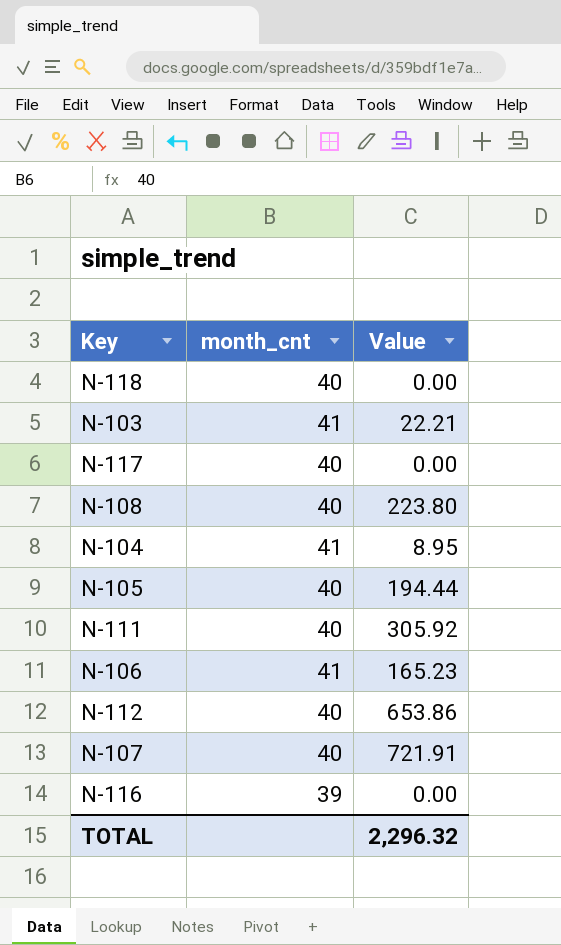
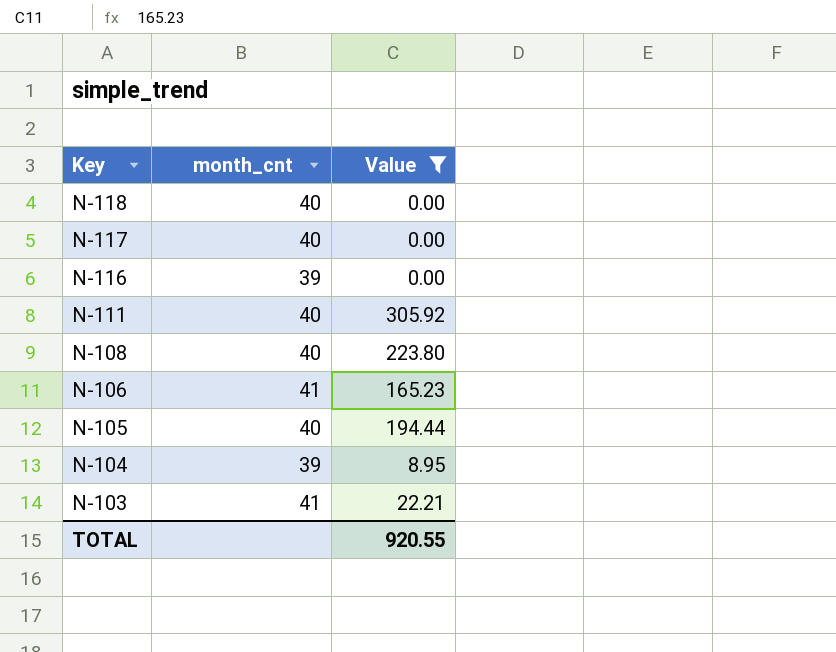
filter: none -> Value <= 305.92
row order: none -> Key descending
N-104 | month_cnt: 41 -> 39
TOTAL | Value: 2,296.32 -> 920.55

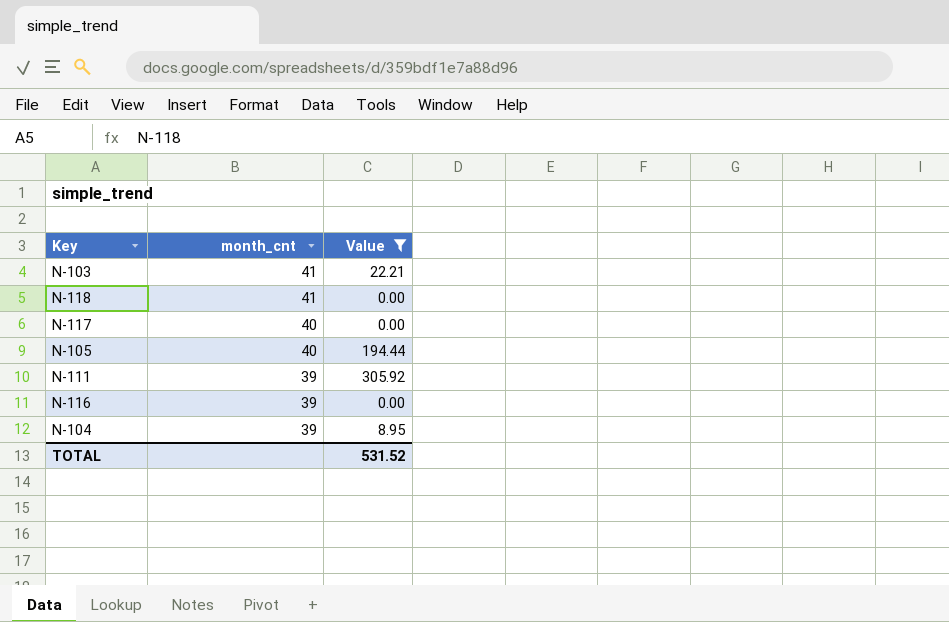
row order: Key descending -> month_cnt descending
row N-108: 40 | 223.80 -> none
row N-106: 41 | 165.23 -> none
N-118 | month_cnt: 40 -> 41
N-111 | month_cnt: 40 -> 39
TOTAL | Value: 920.55 -> 531.52

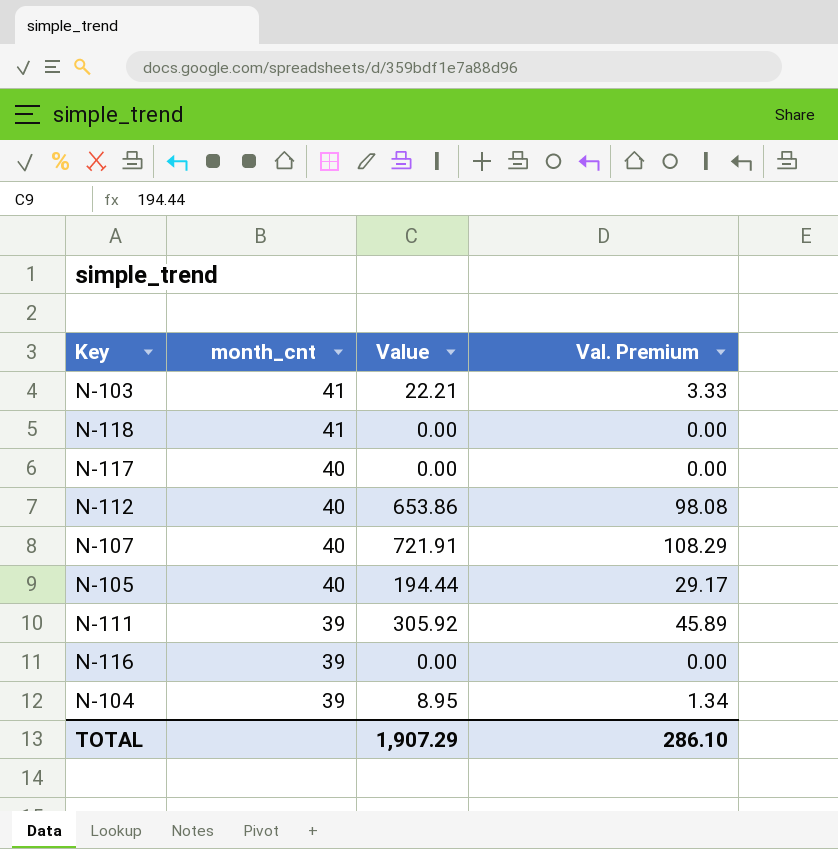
filter: Value <= 305.92 -> none
column Val. Premium | formula: none -> [Value] * 0.15
TOTAL | Value: 531.52 -> 1,907.29

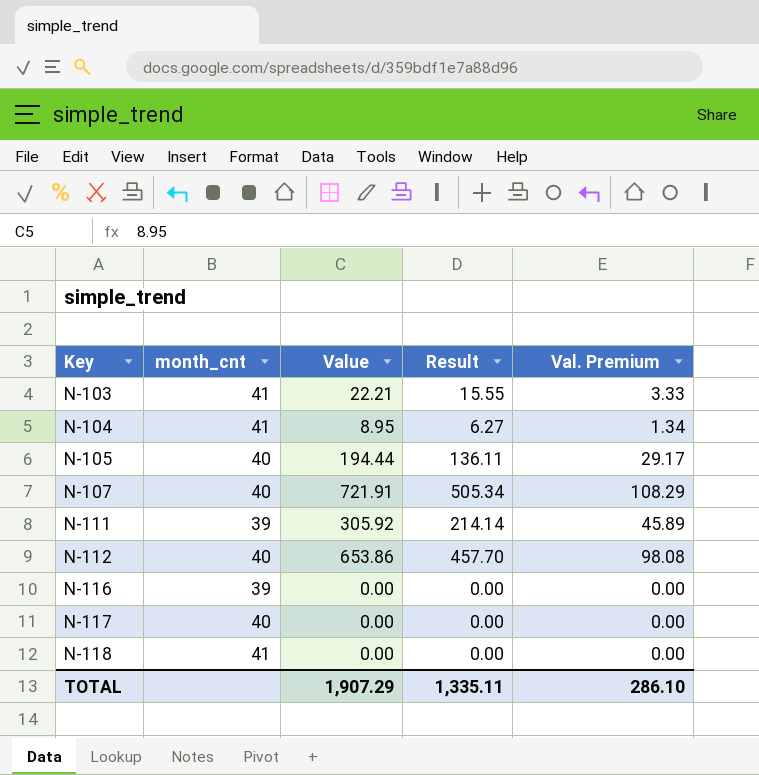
row order: month_cnt descending -> Key ascending
column Result | formula: none -> [Value] * 0.7
N-104 | month_cnt: 39 -> 41

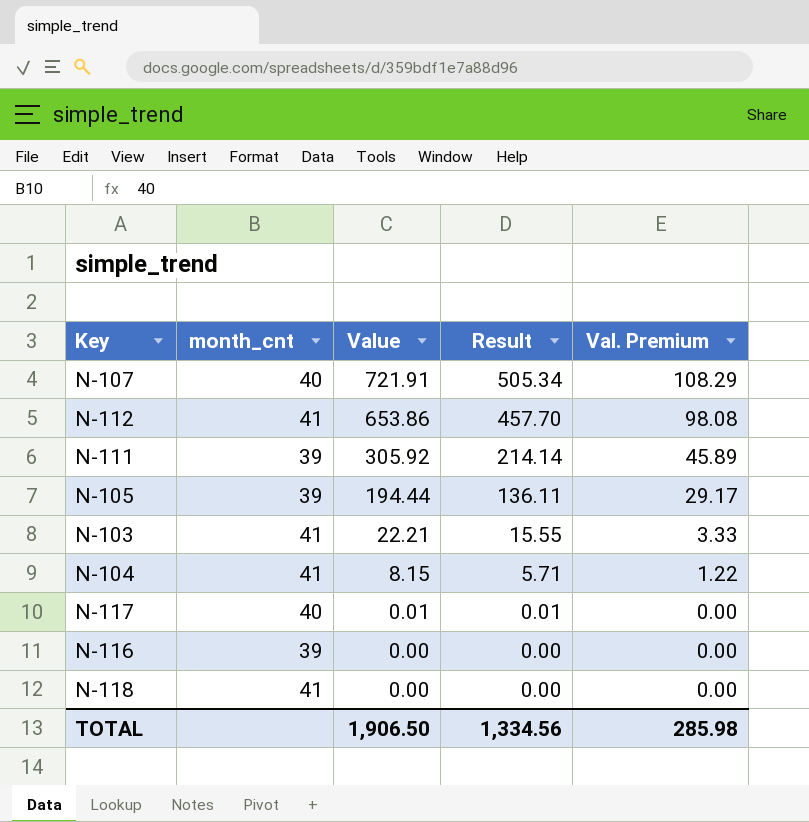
row order: Key ascending -> Value descending
N-112 | month_cnt: 40 -> 41
N-105 | month_cnt: 40 -> 39
N-104 | Value: 8.95 -> 8.15
N-104 | Result: 6.27 -> 5.71
N-104 | Val. Premium: 1.34 -> 1.22
N-117 | Value: 0.00 -> 0.01
N-117 | Result: 0.00 -> 0.01
TOTAL | Value: 1,907.29 -> 1,906.50
TOTAL | Result: 1,335.11 -> 1,334.56
TOTAL | Val. Premium: 286.10 -> 285.98

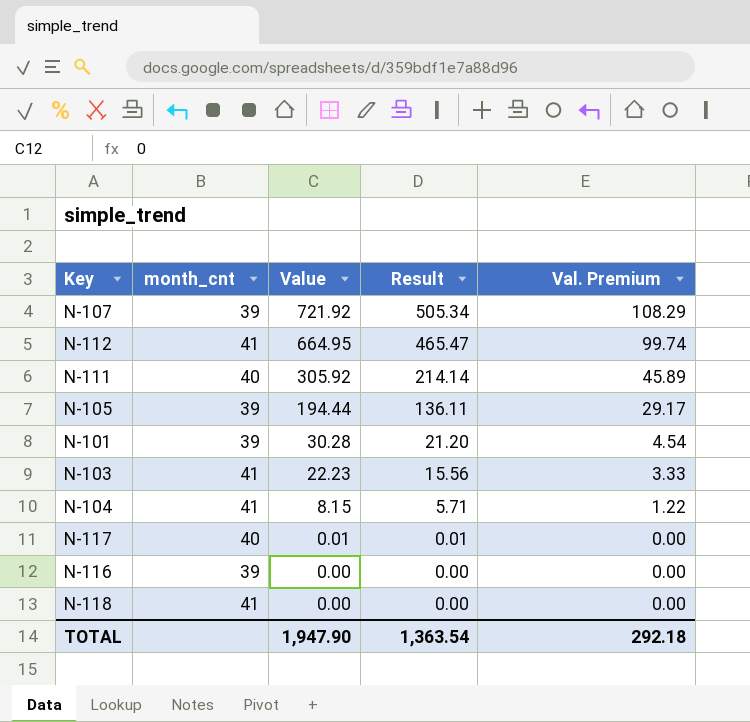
N-107 | month_cnt: 40 -> 39
N-107 | Value: 721.91 -> 721.92
N-112 | Value: 653.86 -> 664.95
N-112 | Result: 457.70 -> 465.47
N-112 | Val. Premium: 98.08 -> 99.74
N-111 | month_cnt: 39 -> 40
row N-101: none -> 39 | 30.28 | 21.20 | 4.54
N-103 | Value: 22.21 -> 22.23
N-103 | Result: 15.55 -> 15.56
TOTAL | Value: 1,906.50 -> 1,947.90
TOTAL | Result: 1,334.56 -> 1,363.54
TOTAL | Val. Premium: 285.98 -> 292.18

